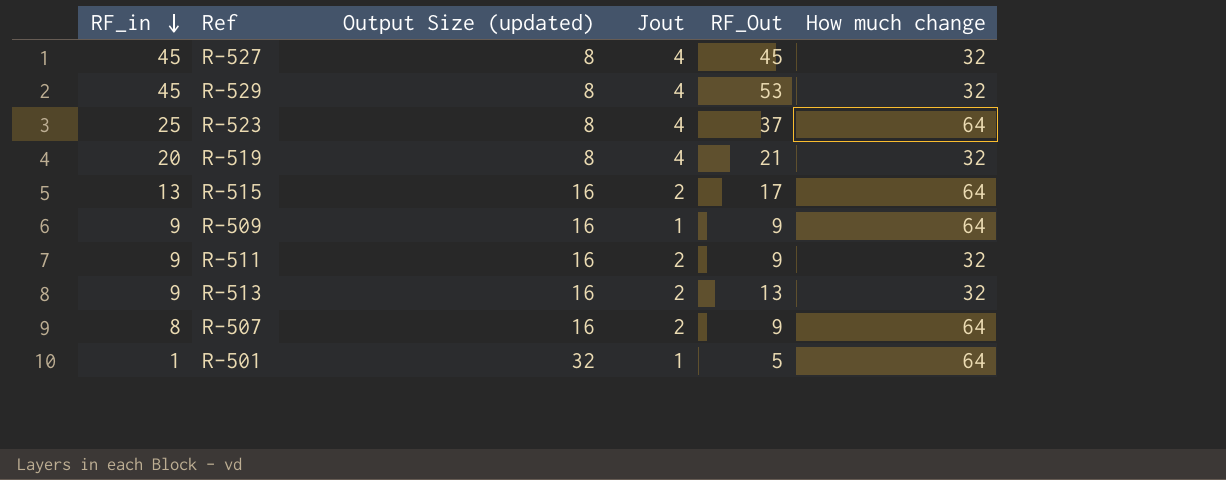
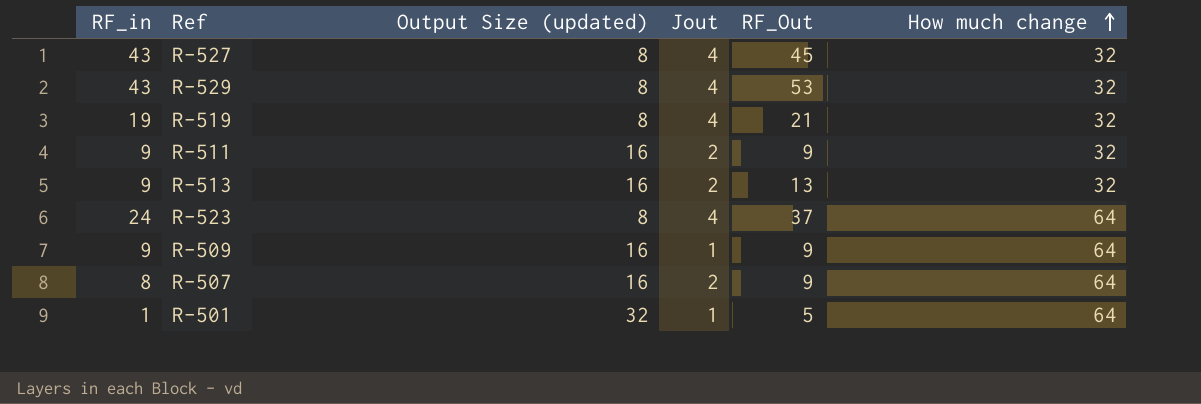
row order: RF_in descending -> How much change ascending
row R-515: 13 | 16 | 2 | 17 | 64 -> none
R-527 | RF_in: 45 -> 43
R-529 | RF_in: 45 -> 43
R-519 | RF_in: 20 -> 19
R-523 | RF_in: 25 -> 24

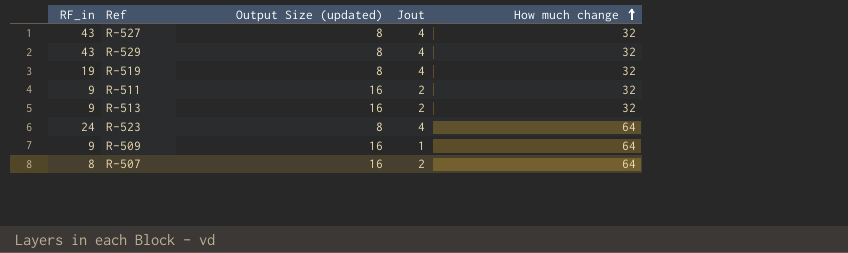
column RF_Out | position: 5 -> none
row R-501: 1 | 32 | 1 | 5 | 64 -> none

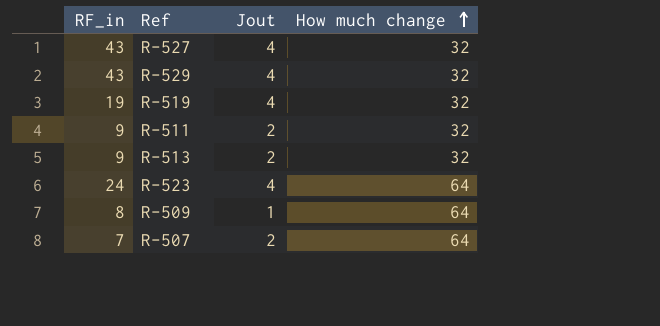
column Output Size (updated) | position: 3 -> none
R-509 | RF_in: 9 -> 8
R-507 | RF_in: 8 -> 7

